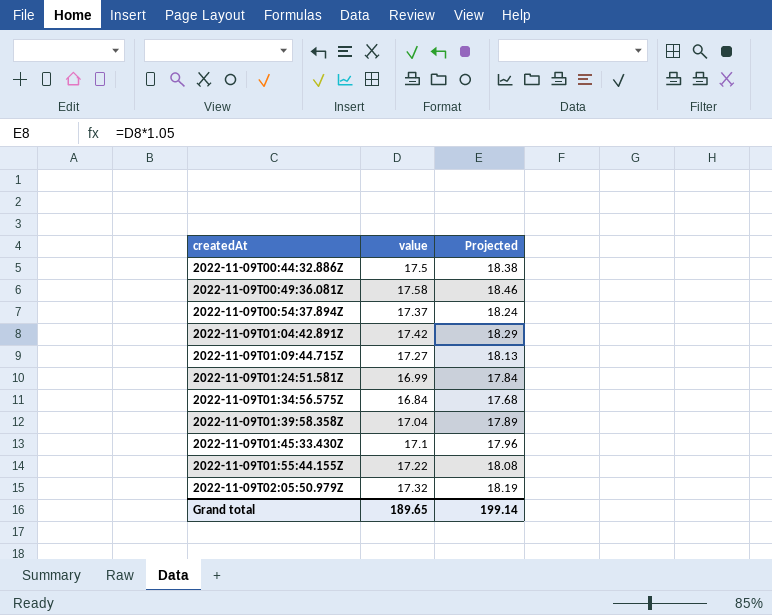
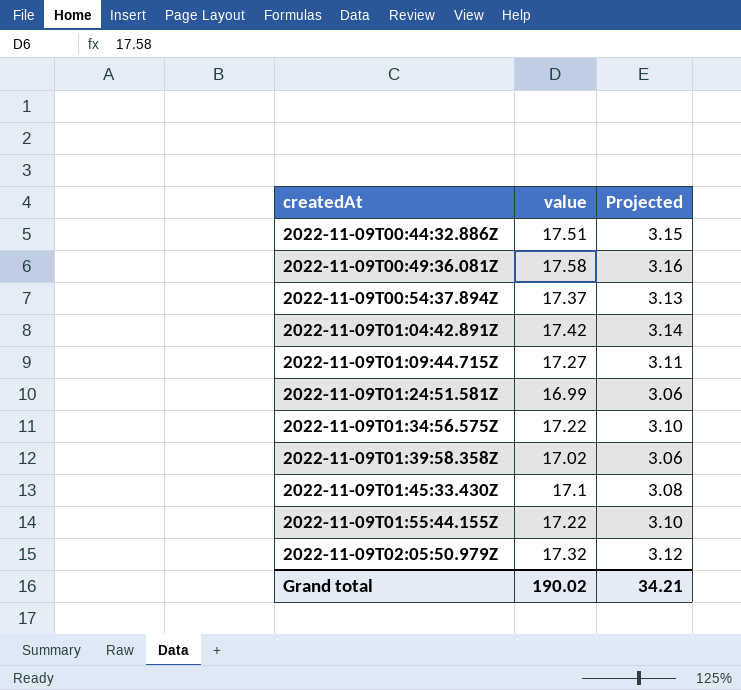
column Projected | formula: [value] * 1.05 -> [value] * 0.18
2022-11-09T00:44:32.886Z | value: 17.5 -> 17.51
2022-11-09T01:34:56.575Z | value: 16.84 -> 17.22
2022-11-09T01:39:58.358Z | value: 17.04 -> 17.02
Grand total | value: 189.65 -> 190.02
Grand total | Projected: 199.14 -> 34.21

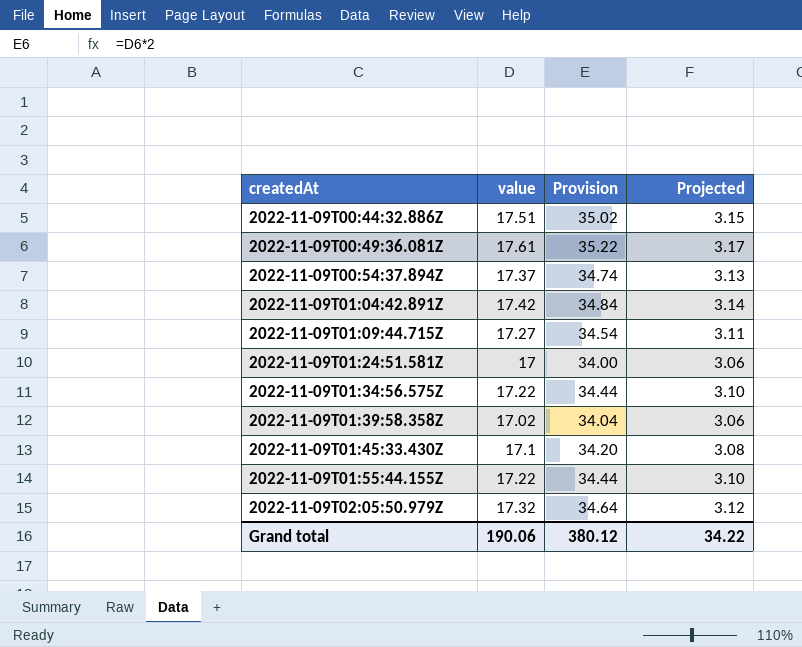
column Provision | formula: none -> [value] * 2
2022-11-09T00:49:36.081Z | value: 17.58 -> 17.61
2022-11-09T00:49:36.081Z | Projected: 3.16 -> 3.17
2022-11-09T01:24:51.581Z | value: 16.99 -> 17
Grand total | value: 190.02 -> 190.06
Grand total | Projected: 34.21 -> 34.22

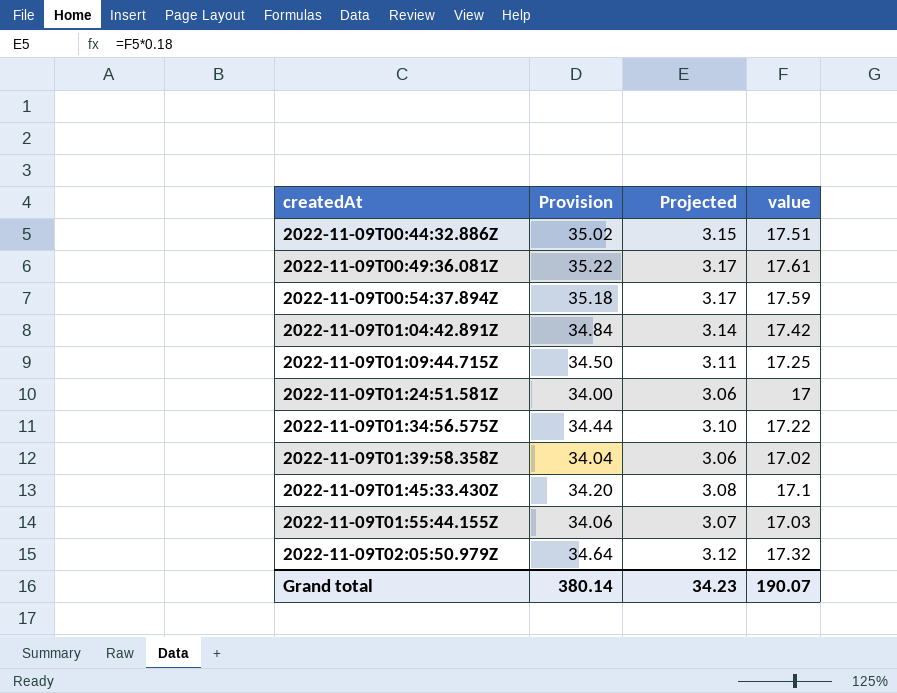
column value | position: 2 -> 4
2022-11-09T00:54:37.894Z | Provision: 34.74 -> 35.18
2022-11-09T00:54:37.894Z | Projected: 3.13 -> 3.17
2022-11-09T00:54:37.894Z | value: 17.37 -> 17.59
2022-11-09T01:09:44.715Z | Provision: 34.54 -> 34.50
2022-11-09T01:09:44.715Z | value: 17.27 -> 17.25
2022-11-09T01:55:44.155Z | Provision: 34.44 -> 34.06
2022-11-09T01:55:44.155Z | Projected: 3.10 -> 3.07
2022-11-09T01:55:44.155Z | value: 17.22 -> 17.03
Grand total | Provision: 380.12 -> 380.14
Grand total | Projected: 34.22 -> 34.23
Grand total | value: 190.06 -> 190.07

